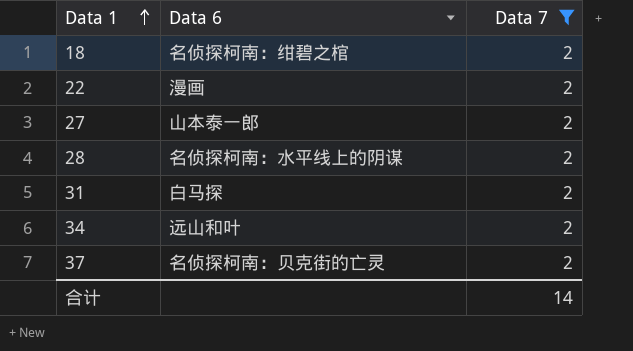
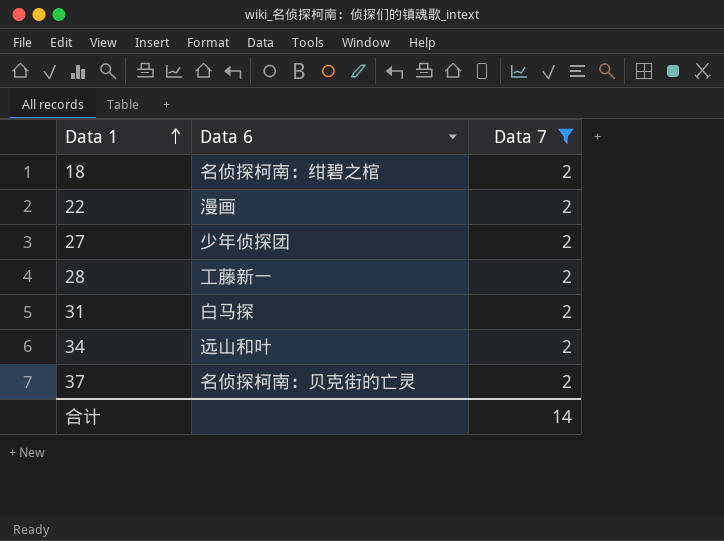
27 | Data 6: 山本泰一郎 -> 少年侦探团
28 | Data 6: 名侦探柯南：水平线上的阴谋 -> 工藤新一

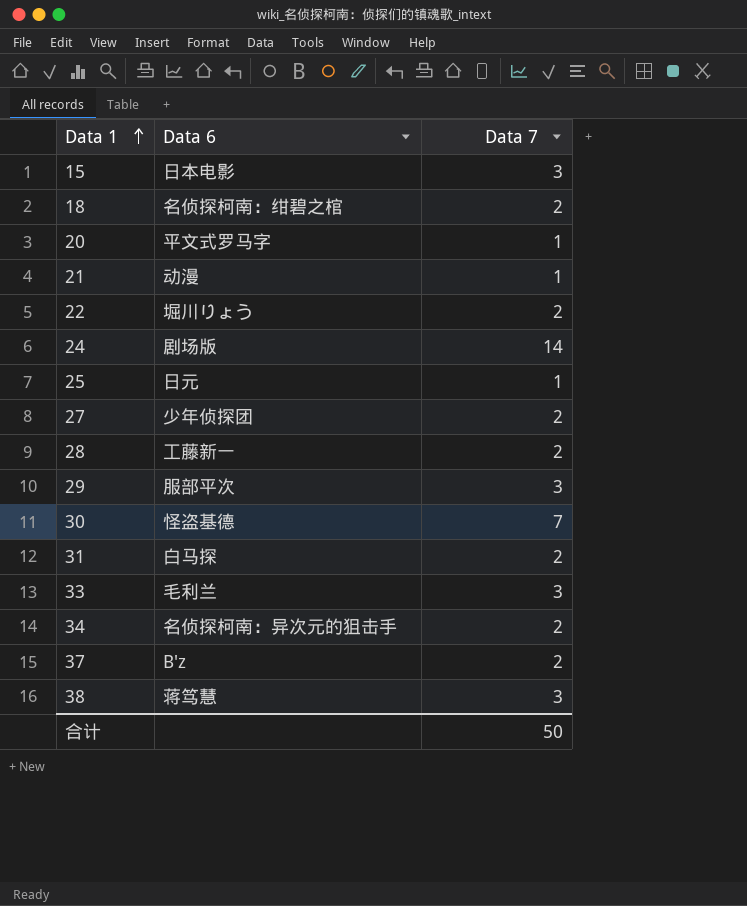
filter: Data 7 = 2 -> none
22 | Data 6: 漫画 -> 堀川りょう
34 | Data 6: 远山和叶 -> 名侦探柯南：异次元的狙击手
37 | Data 6: 名侦探柯南：贝克街的亡灵 -> B'z
合计 | Data 7: 14 -> 50

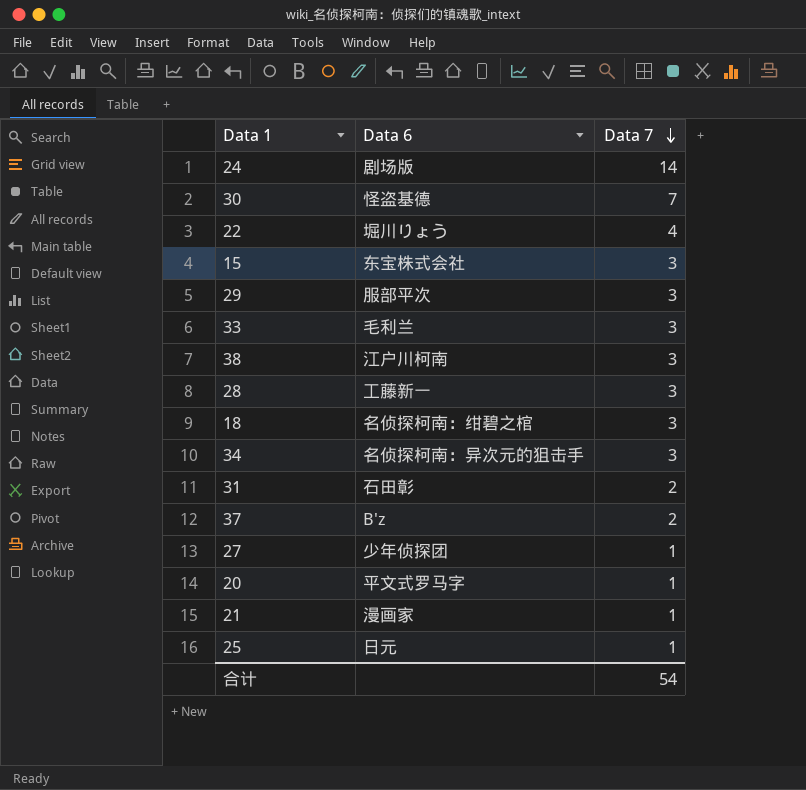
row order: Data 1 ascending -> Data 7 descending
22 | Data 7: 2 -> 4
15 | Data 6: 日本电影 -> 东宝株式会社
38 | Data 6: 蒋笃慧 -> 江户川柯南
28 | Data 7: 2 -> 3
18 | Data 7: 2 -> 3
34 | Data 7: 2 -> 3
31 | Data 6: 白马探 -> 石田彰
27 | Data 7: 2 -> 1
21 | Data 6: 动漫 -> 漫画家
合计 | Data 7: 50 -> 54

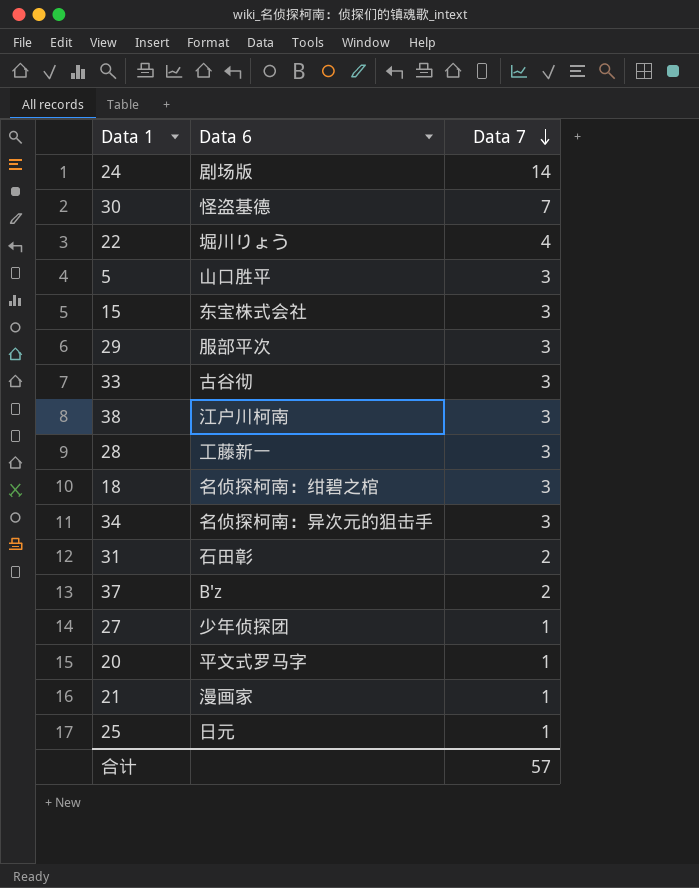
row 5: none -> 山口胜平 | 3
33 | Data 6: 毛利兰 -> 古谷彻
合计 | Data 7: 54 -> 57

